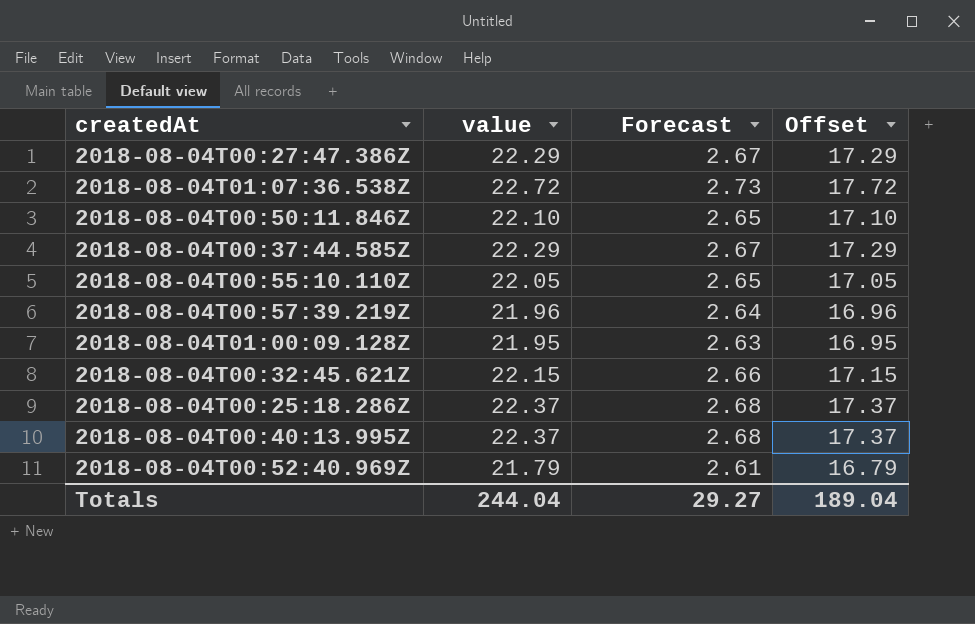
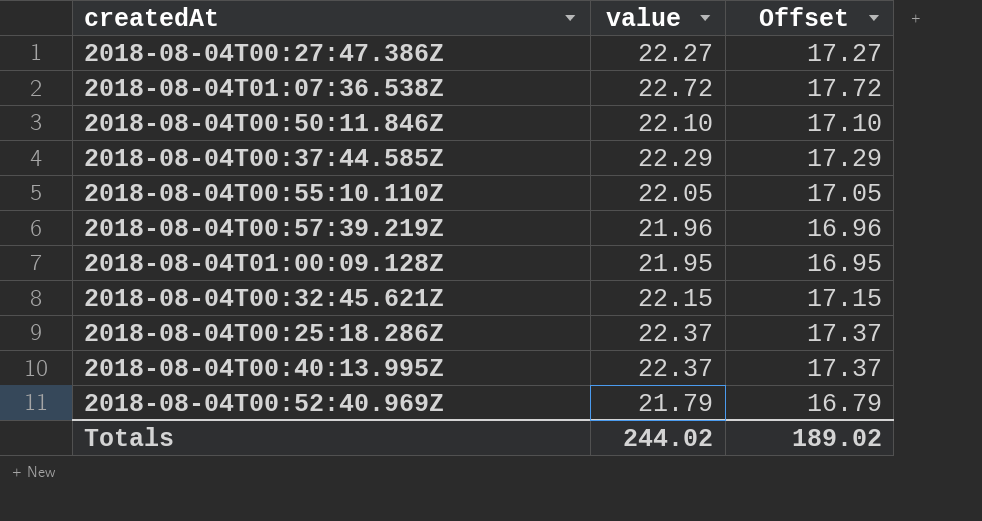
column Forecast | formula: [value] * 0.12 -> none
2018-08-04T00:27:47.386Z | value: 22.29 -> 22.27
2018-08-04T00:27:47.386Z | Offset: 17.29 -> 17.27
Totals | value: 244.04 -> 244.02
Totals | Offset: 189.04 -> 189.02

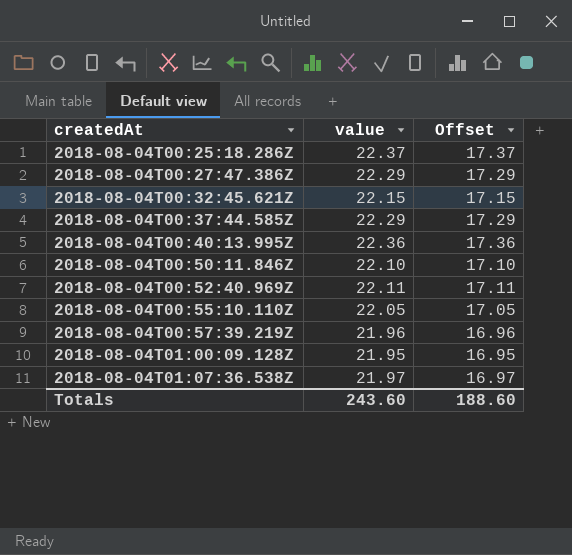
row order: none -> createdAt ascending
2018-08-04T00:27:47.386Z | value: 22.27 -> 22.29
2018-08-04T00:27:47.386Z | Offset: 17.27 -> 17.29
2018-08-04T00:40:13.995Z | value: 22.37 -> 22.36
2018-08-04T00:40:13.995Z | Offset: 17.37 -> 17.36
2018-08-04T00:52:40.969Z | value: 21.79 -> 22.11
2018-08-04T00:52:40.969Z | Offset: 16.79 -> 17.11
2018-08-04T01:07:36.538Z | value: 22.72 -> 21.97
2018-08-04T01:07:36.538Z | Offset: 17.72 -> 16.97
Totals | value: 244.02 -> 243.60
Totals | Offset: 189.02 -> 188.60

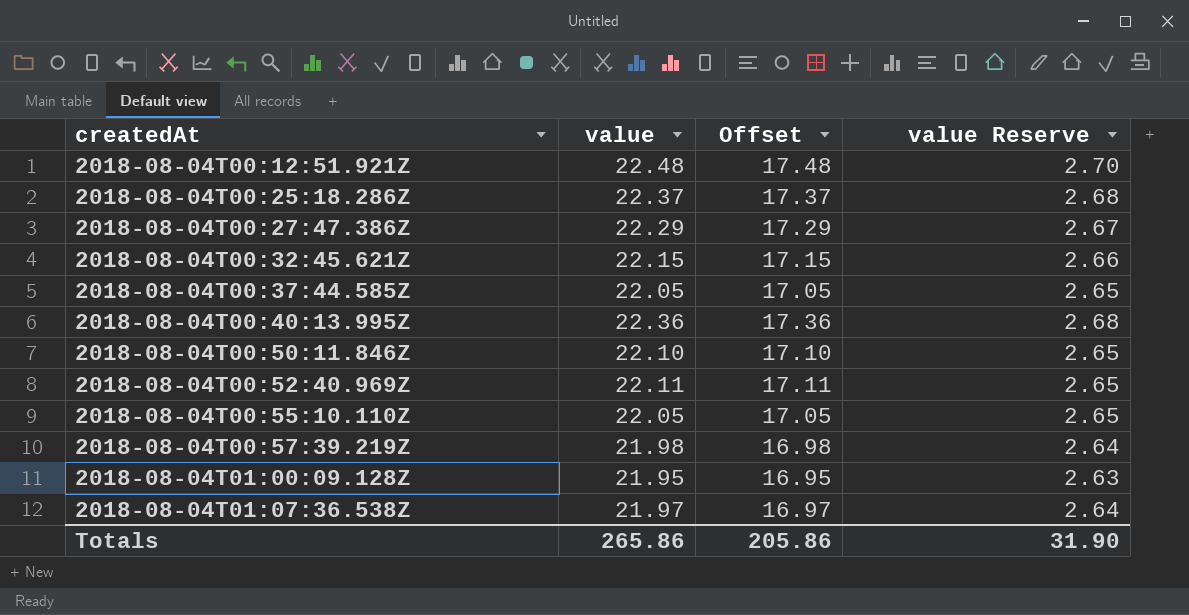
column value Reserve | formula: none -> [value] * 0.12
row 2018-08-04T00:12:51.921Z: none -> 22.48 | 17.48 | 2.70
2018-08-04T00:37:44.585Z | value: 22.29 -> 22.05
2018-08-04T00:37:44.585Z | Offset: 17.29 -> 17.05
2018-08-04T00:57:39.219Z | value: 21.96 -> 21.98
2018-08-04T00:57:39.219Z | Offset: 16.96 -> 16.98
Totals | value: 243.60 -> 265.86
Totals | Offset: 188.60 -> 205.86

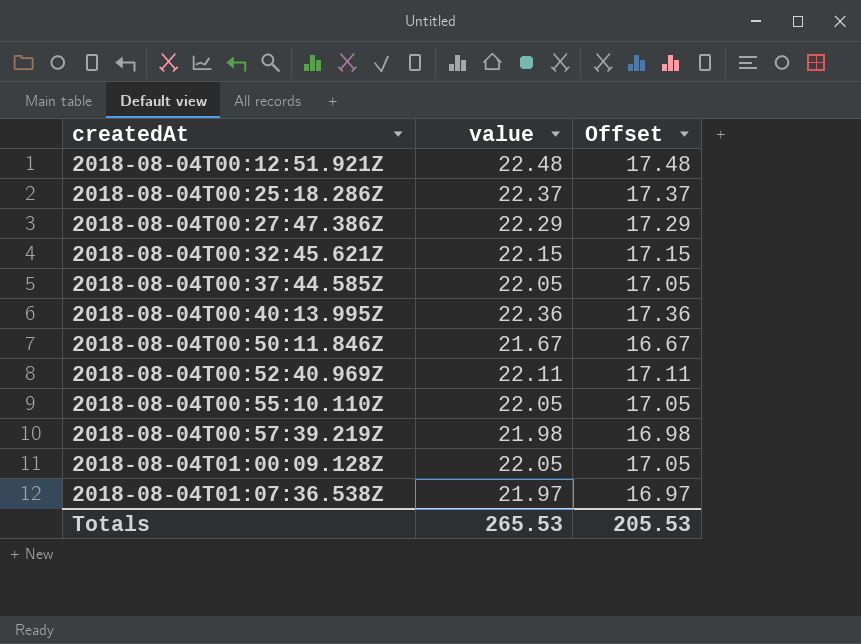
column value Reserve | formula: [value] * 0.12 -> none
2018-08-04T00:50:11.846Z | value: 22.10 -> 21.67
2018-08-04T00:50:11.846Z | Offset: 17.10 -> 16.67
2018-08-04T01:00:09.128Z | value: 21.95 -> 22.05
2018-08-04T01:00:09.128Z | Offset: 16.95 -> 17.05
Totals | value: 265.86 -> 265.53
Totals | Offset: 205.86 -> 205.53

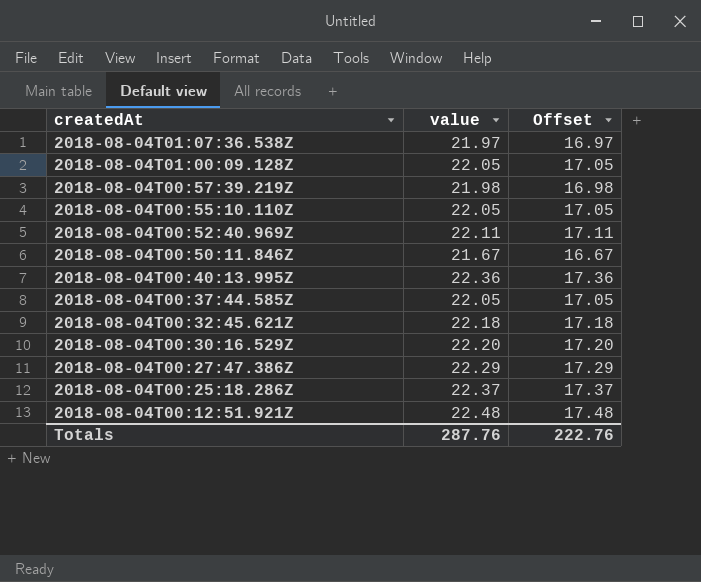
row order: createdAt ascending -> createdAt descending
2018-08-04T00:32:45.621Z | value: 22.15 -> 22.18
2018-08-04T00:32:45.621Z | Offset: 17.15 -> 17.18
row 2018-08-04T00:30:16.529Z: none -> 22.20 | 17.20
Totals | value: 265.53 -> 287.76
Totals | Offset: 205.53 -> 222.76

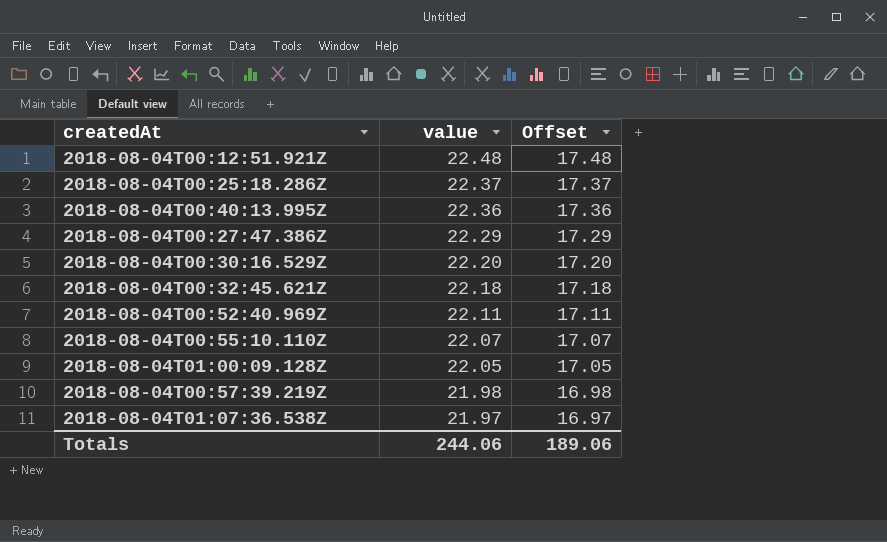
row order: createdAt descending -> value descending
row 2018-08-04T00:50:11.846Z: 21.67 | 16.67 -> none
row 2018-08-04T00:37:44.585Z: 22.05 | 17.05 -> none
2018-08-04T00:55:10.110Z | value: 22.05 -> 22.07
2018-08-04T00:55:10.110Z | Offset: 17.05 -> 17.07
Totals | value: 287.76 -> 244.06
Totals | Offset: 222.76 -> 189.06

